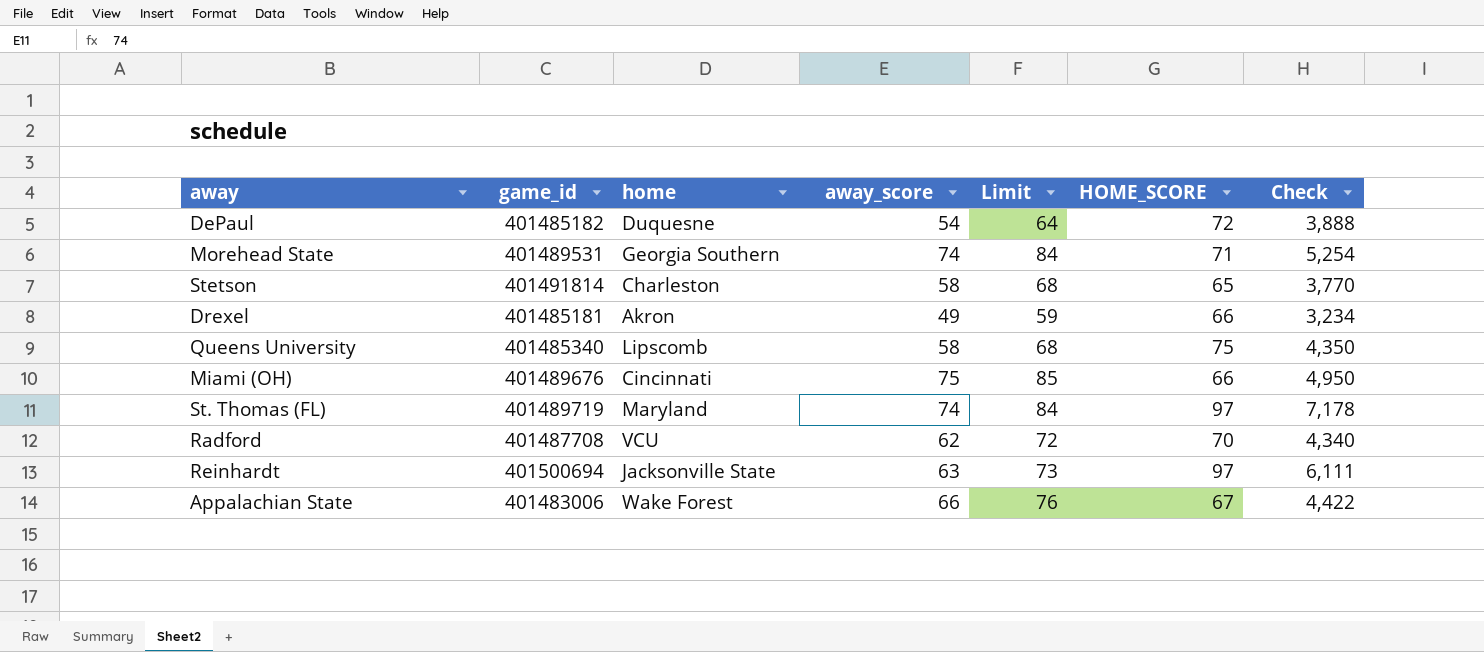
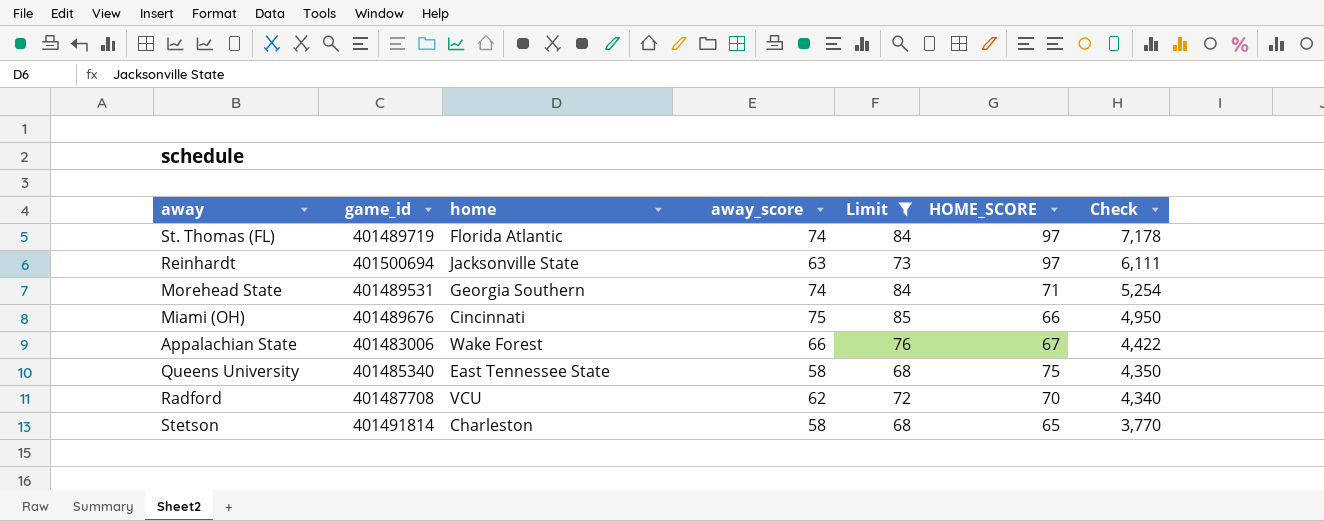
filter: none -> Limit >= 68
row order: none -> Check descending
St. Thomas (FL) | home: Maryland -> Florida Atlantic
Queens University | home: Lipscomb -> East Tennessee State

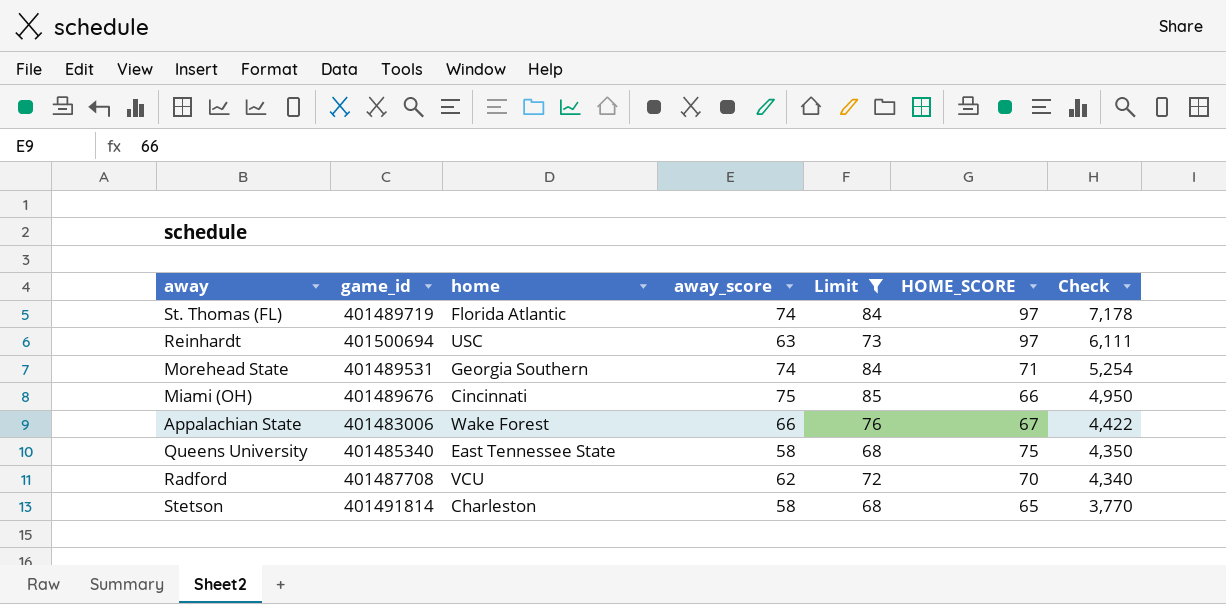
Reinhardt | home: Jacksonville State -> USC

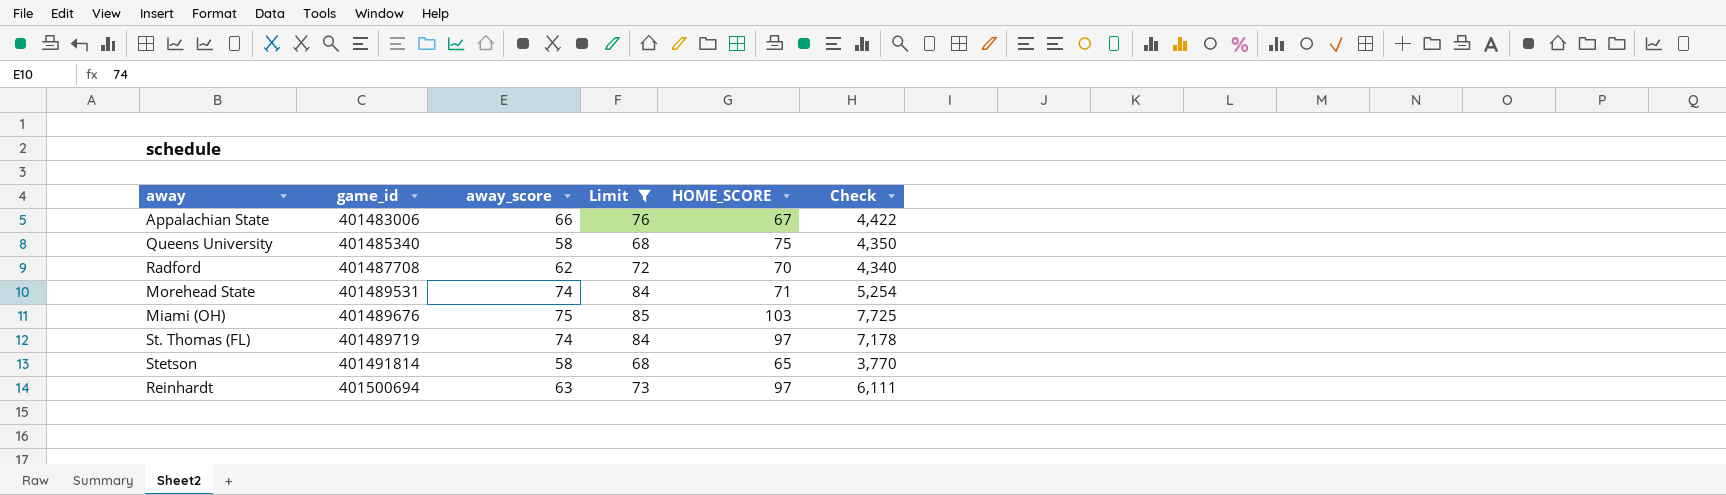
row order: Check descending -> game_id ascending
column home | position: 3 -> none
Miami (OH) | HOME_SCORE: 66 -> 103
Miami (OH) | Check: 4,950 -> 7,725

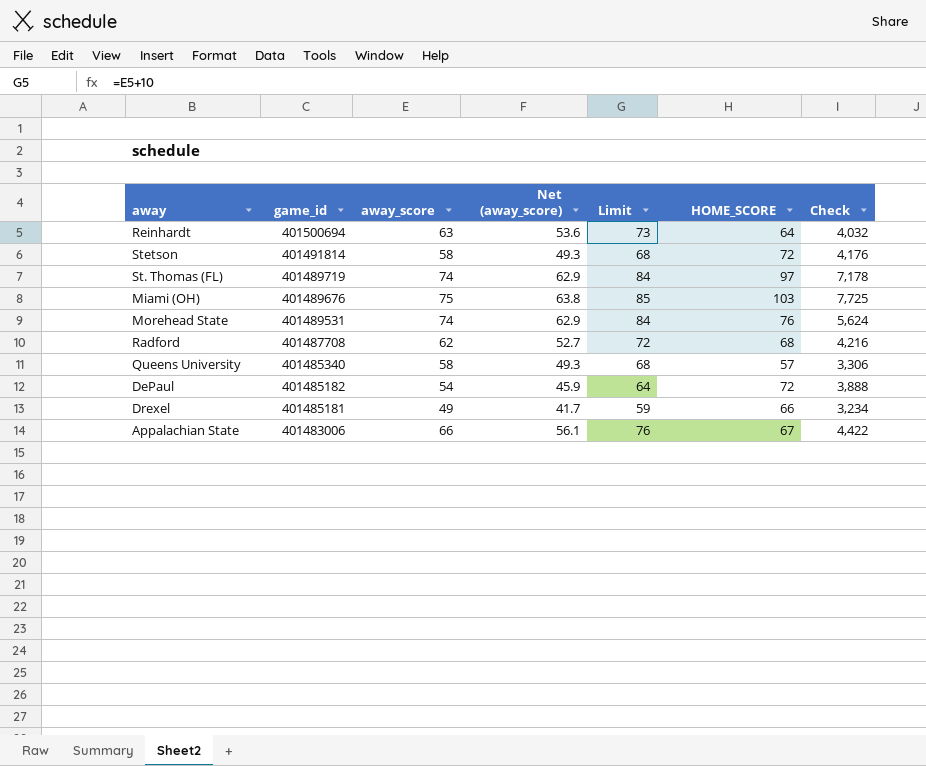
filter: Limit >= 68 -> none
row order: game_id ascending -> game_id descending
column Net (away_score) | formula: none -> [away_score] * 0.85
Reinhardt | HOME_SCORE: 97 -> 64
Reinhardt | Check: 6,111 -> 4,032
Stetson | HOME_SCORE: 65 -> 72
Stetson | Check: 3,770 -> 4,176
Morehead State | HOME_SCORE: 71 -> 76
Morehead State | Check: 5,254 -> 5,624
Radford | HOME_SCORE: 70 -> 68
Radford | Check: 4,340 -> 4,216
Queens University | HOME_SCORE: 75 -> 57
Queens University | Check: 4,350 -> 3,306

